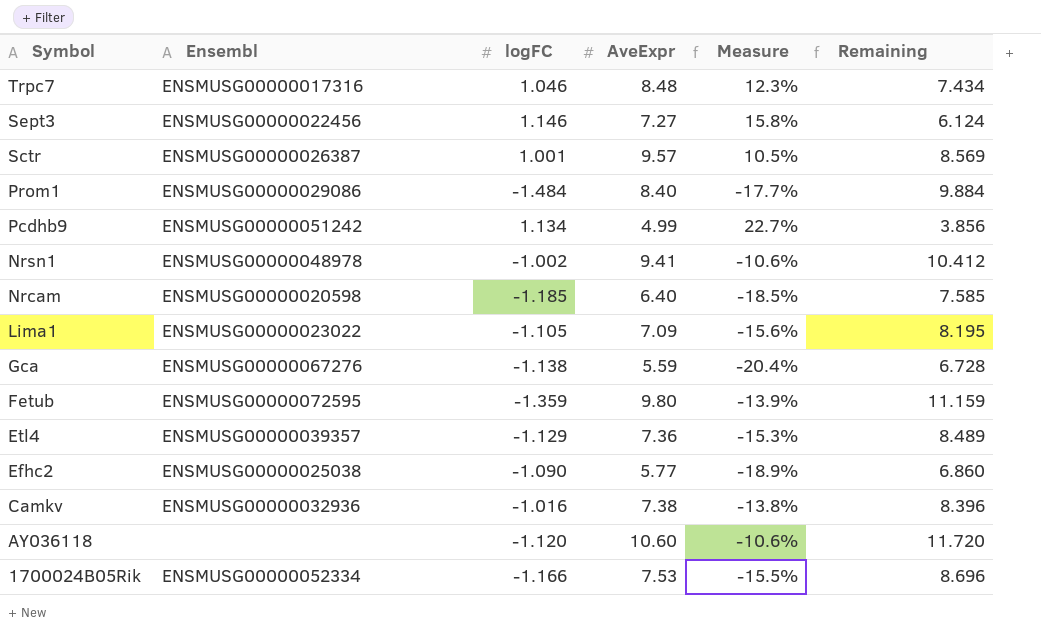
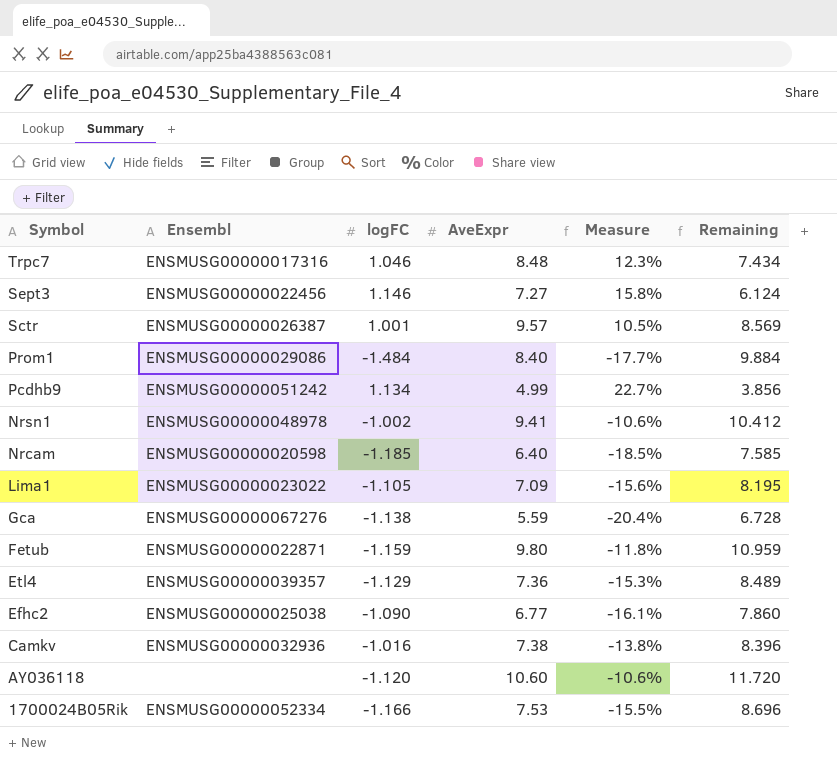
Fetub | Ensembl: ENSMUSG00000072595 -> ENSMUSG00000022871
Fetub | logFC: -1.359 -> -1.159
Fetub | Measure: -13.9% -> -11.8%
Fetub | Remaining: 11.159 -> 10.959
Efhc2 | AveExpr: 5.77 -> 6.77
Efhc2 | Measure: -18.9% -> -16.1%
Efhc2 | Remaining: 6.860 -> 7.860

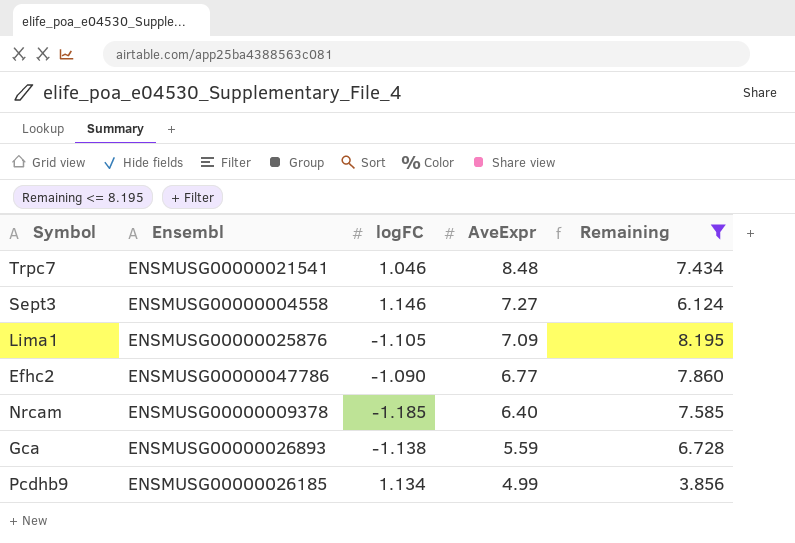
filter: none -> Remaining <= 8.195
row order: Symbol descending -> AveExpr descending
column Measure | formula: [logFC] / [AveExpr] -> none
Trpc7 | Ensembl: ENSMUSG00000017316 -> ENSMUSG00000021541
Sept3 | Ensembl: ENSMUSG00000022456 -> ENSMUSG00000004558
Lima1 | Ensembl: ENSMUSG00000023022 -> ENSMUSG00000025876
Efhc2 | Ensembl: ENSMUSG00000025038 -> ENSMUSG00000047786
Nrcam | Ensembl: ENSMUSG00000020598 -> ENSMUSG00000009378
Gca | Ensembl: ENSMUSG00000067276 -> ENSMUSG00000026893
Pcdhb9 | Ensembl: ENSMUSG00000051242 -> ENSMUSG00000026185

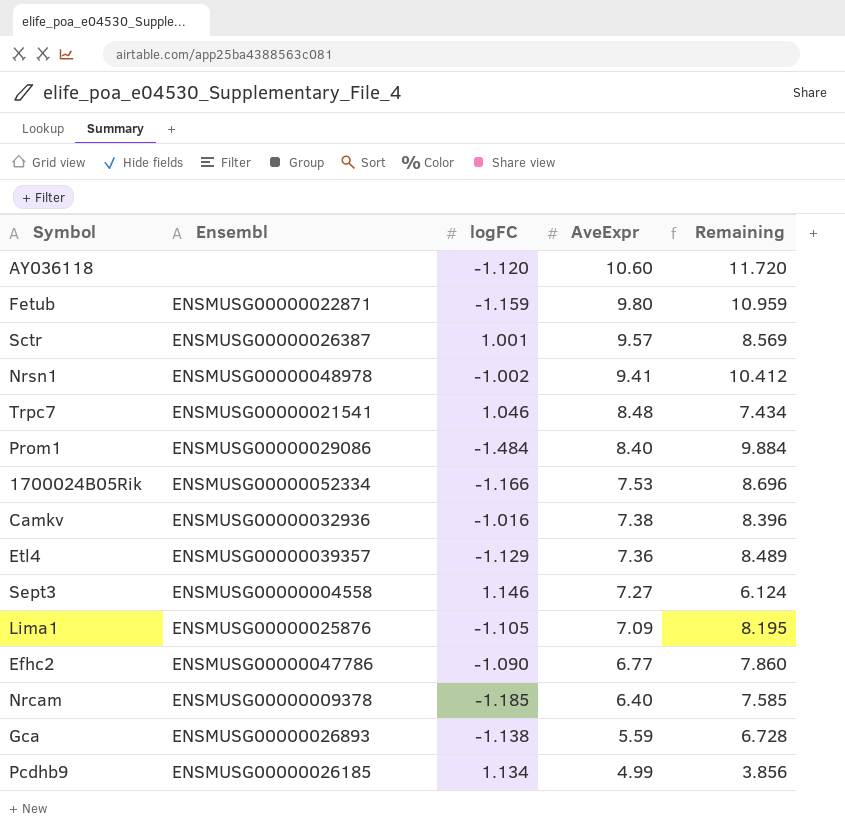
filter: Remaining <= 8.195 -> none

